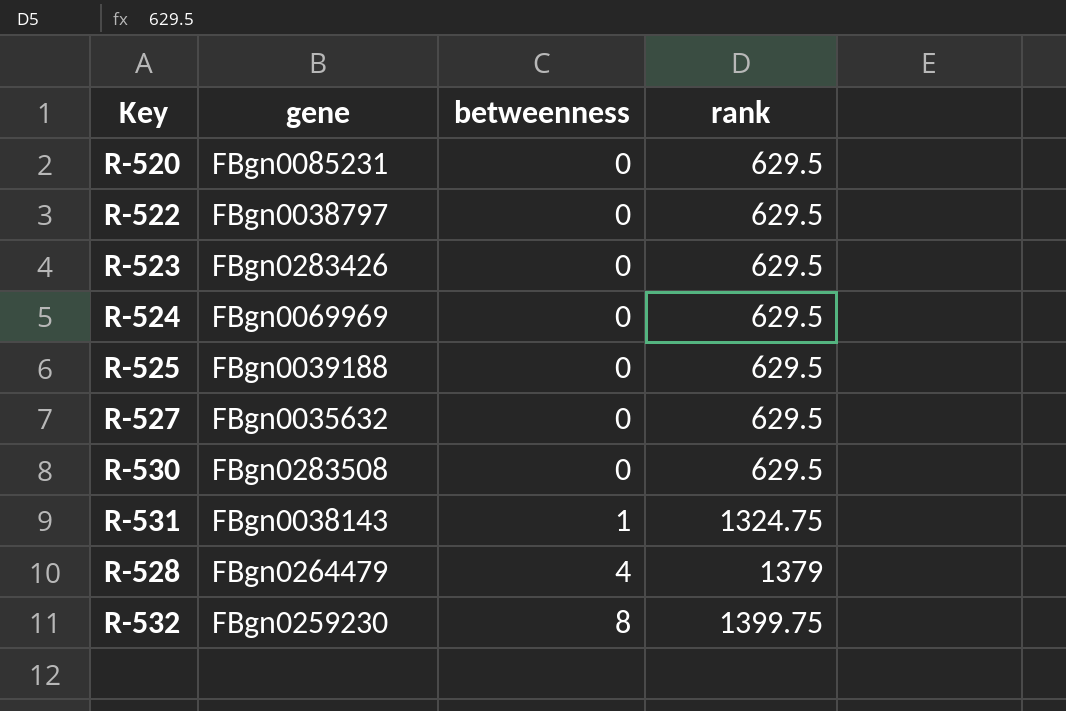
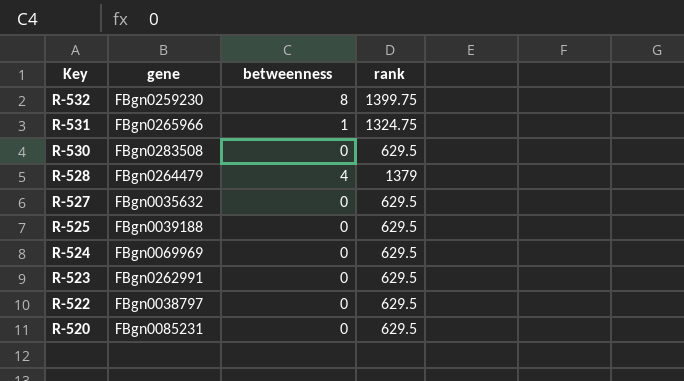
row order: betweenness ascending -> Key descending
R-531 | gene: FBgn0038143 -> FBgn0265966
R-523 | gene: FBgn0283426 -> FBgn0262991

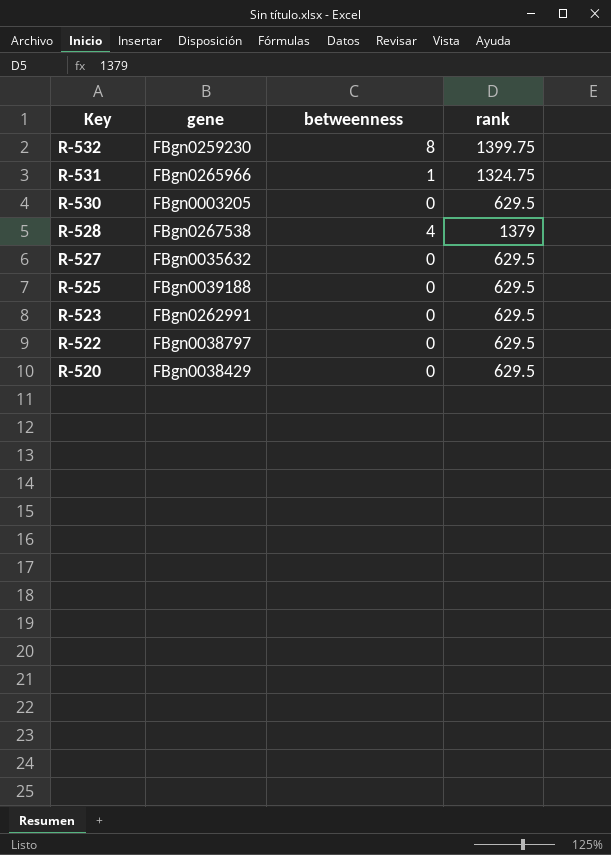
row R-524: FBgn0069969 | 0 | 629.5 -> none
R-530 | gene: FBgn0283508 -> FBgn0003205
R-528 | gene: FBgn0264479 -> FBgn0267538
R-520 | gene: FBgn0085231 -> FBgn0038429

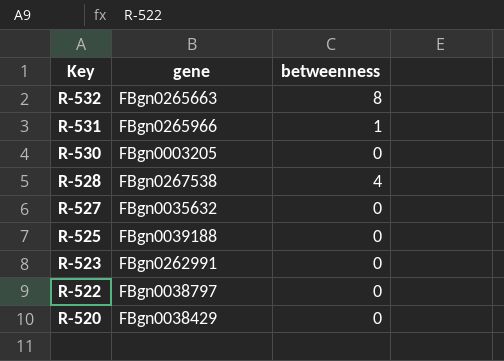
column rank | position: 4 -> none
R-532 | gene: FBgn0259230 -> FBgn0265663

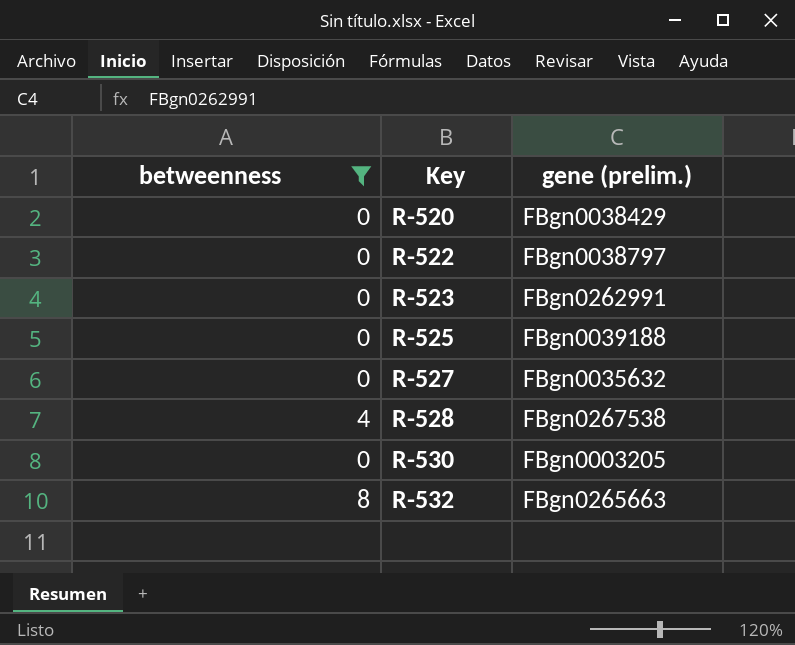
filter: none -> betweenness != 1
row order: Key descending -> Key ascending
column betweenness | position: 3 -> 1
column name: gene -> gene (prelim.)

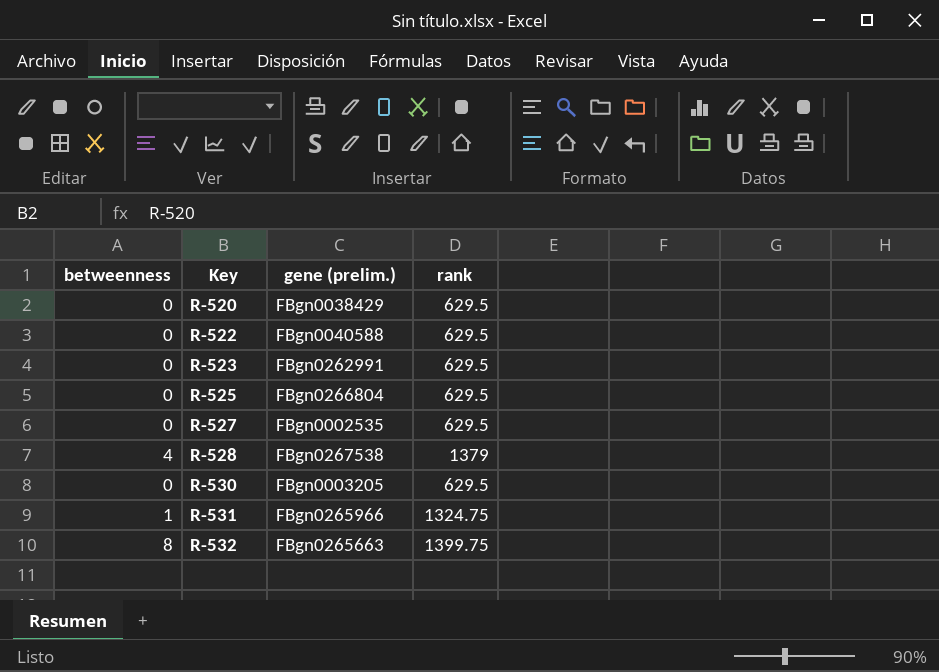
filter: betweenness != 1 -> none
column rank | position: none -> 4
R-522 | gene (prelim.): FBgn0038797 -> FBgn0040588
R-525 | gene (prelim.): FBgn0039188 -> FBgn0266804
R-527 | gene (prelim.): FBgn0035632 -> FBgn0002535

